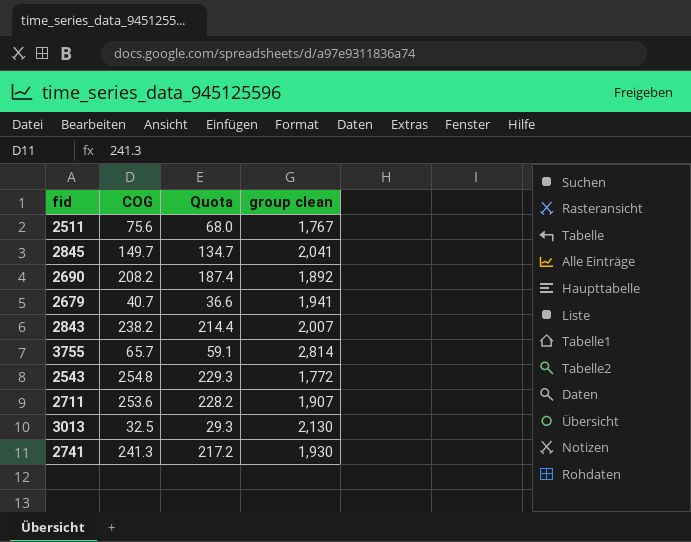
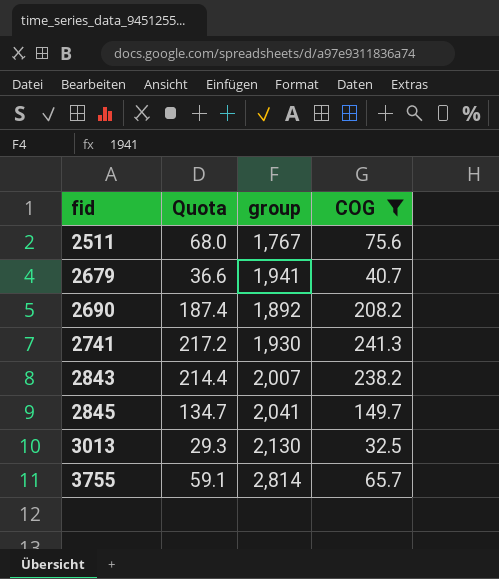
filter: none -> COG <= 241.3
row order: none -> fid ascending
column name: group clean -> group
column COG | position: 2 -> 4

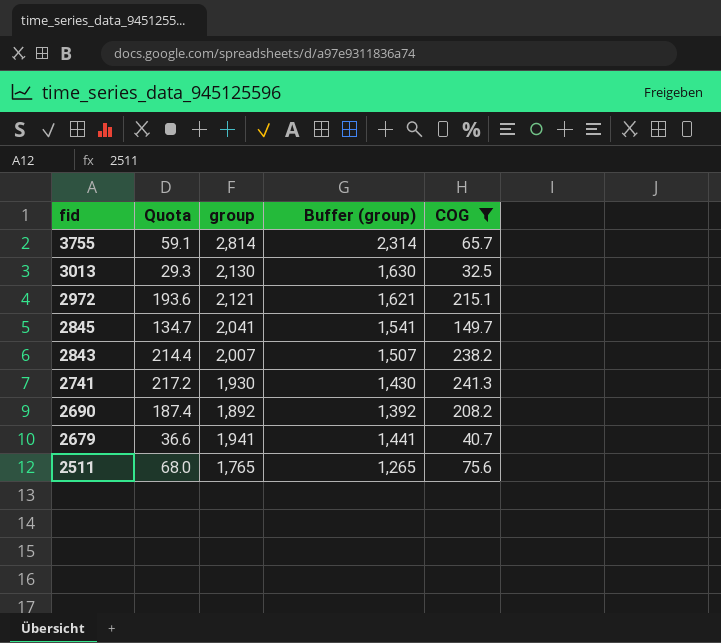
row order: fid ascending -> fid descending
column Buffer (group) | formula: none -> [group] - 500
row 2972: none -> 193.6 | 2,121 | 1,621 | 215.1
2511 | group: 1,767 -> 1,765

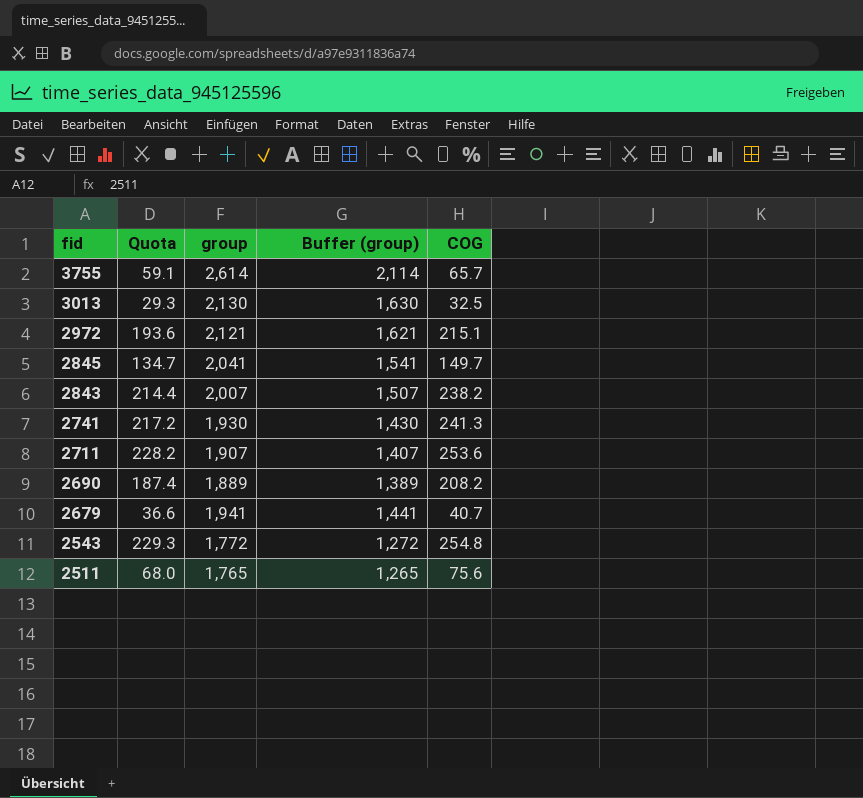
filter: COG <= 241.3 -> none
3755 | group: 2,814 -> 2,614
3755 | Buffer (group): 2,314 -> 2,114
2690 | group: 1,892 -> 1,889
2690 | Buffer (group): 1,392 -> 1,389

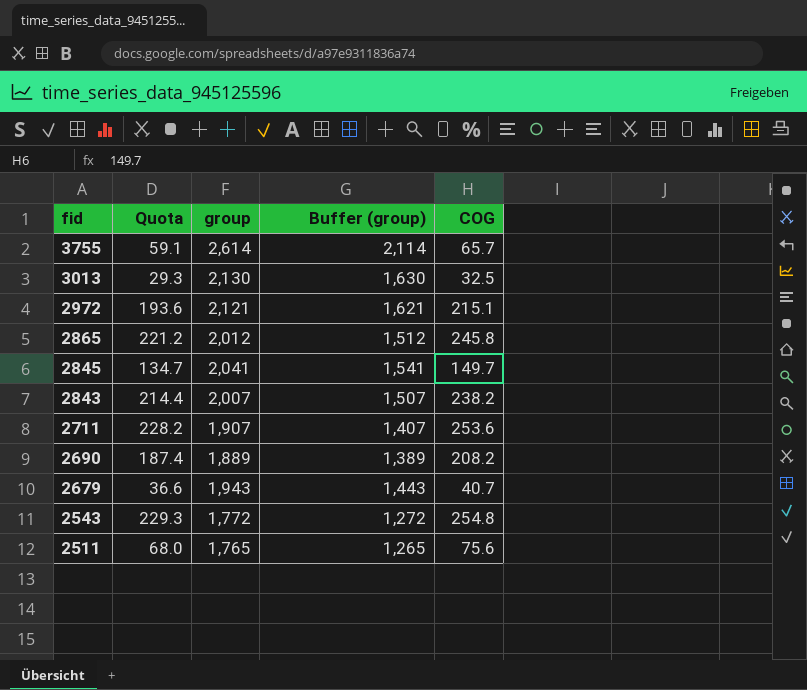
row 2741: 217.2 | 1,930 | 1,430 | 241.3 -> none
row 2865: none -> 221.2 | 2,012 | 1,512 | 245.8
2679 | group: 1,941 -> 1,943
2679 | Buffer (group): 1,441 -> 1,443

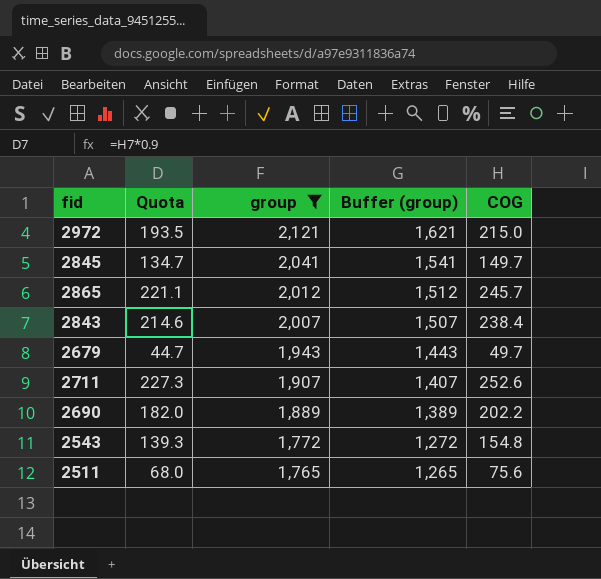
filter: none -> group <= 2,121
row order: fid descending -> group descending
2972 | Quota: 193.6 -> 193.5
2972 | COG: 215.1 -> 215.0
2865 | Quota: 221.2 -> 221.1
2865 | COG: 245.8 -> 245.7
2843 | Quota: 214.4 -> 214.6
2843 | COG: 238.2 -> 238.4
2679 | Quota: 36.6 -> 44.7
2679 | COG: 40.7 -> 49.7
2711 | Quota: 228.2 -> 227.3
2711 | COG: 253.6 -> 252.6
2690 | Quota: 187.4 -> 182.0
2690 | COG: 208.2 -> 202.2
2543 | Quota: 229.3 -> 139.3
2543 | COG: 254.8 -> 154.8

